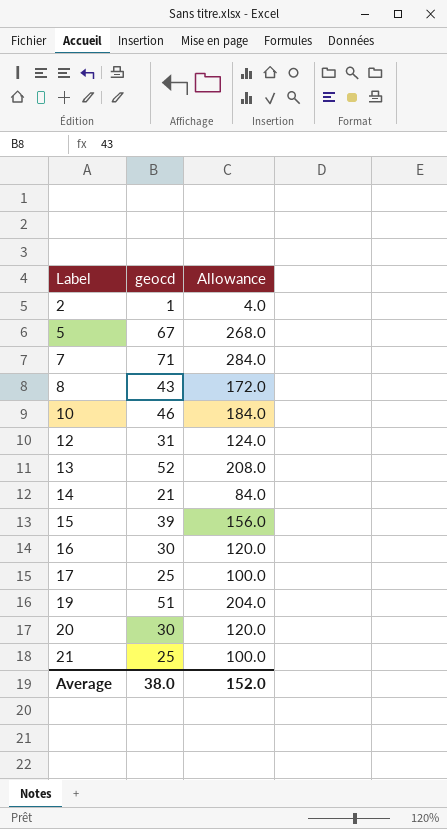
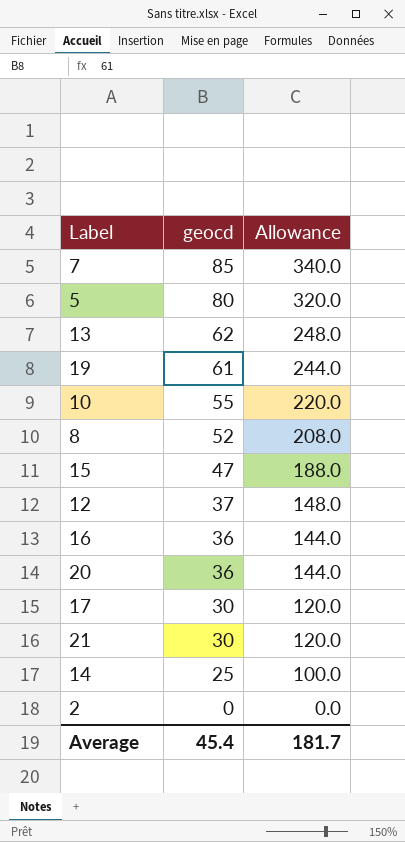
row order: Label ascending -> geocd descending
7 | geocd: 71 -> 85
7 | Allowance: 284.0 -> 340.0
5 | geocd: 67 -> 80
5 | Allowance: 268.0 -> 320.0
13 | geocd: 52 -> 62
13 | Allowance: 208.0 -> 248.0
19 | geocd: 51 -> 61
19 | Allowance: 204.0 -> 244.0
10 | geocd: 46 -> 55
10 | Allowance: 184.0 -> 220.0
8 | geocd: 43 -> 52
8 | Allowance: 172.0 -> 208.0
15 | geocd: 39 -> 47
15 | Allowance: 156.0 -> 188.0
12 | geocd: 31 -> 37
12 | Allowance: 124.0 -> 148.0
16 | geocd: 30 -> 36
16 | Allowance: 120.0 -> 144.0
20 | geocd: 30 -> 36
20 | Allowance: 120.0 -> 144.0
17 | geocd: 25 -> 30
17 | Allowance: 100.0 -> 120.0
21 | geocd: 25 -> 30
21 | Allowance: 100.0 -> 120.0
14 | geocd: 21 -> 25
14 | Allowance: 84.0 -> 100.0
2 | geocd: 1 -> 0
2 | Allowance: 4.0 -> 0.0
Average | geocd: 38.0 -> 45.4
Average | Allowance: 152.0 -> 181.7

